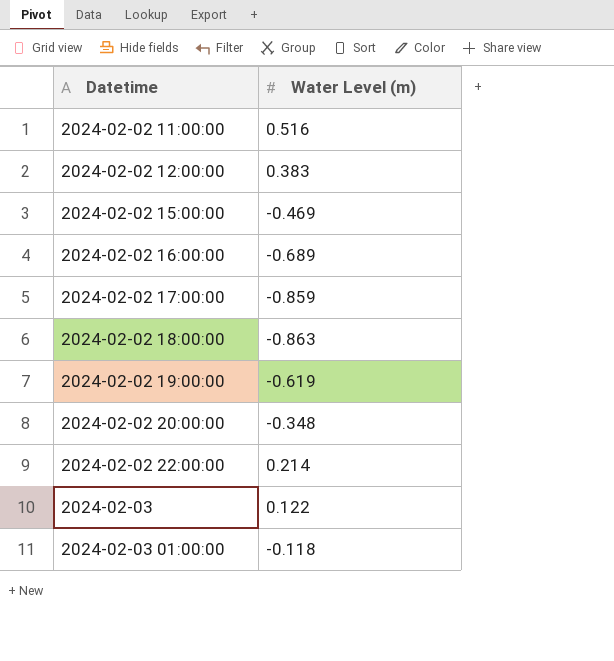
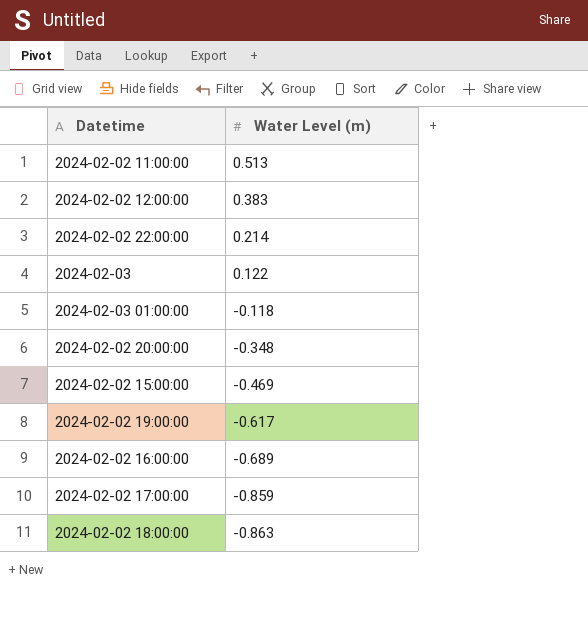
row order: Datetime ascending -> Water Level (m) descending
2024-02-02 11:00:00 | Water Level (m): 0.516 -> 0.513
2024-02-02 19:00:00 | Water Level (m): -0.619 -> -0.617

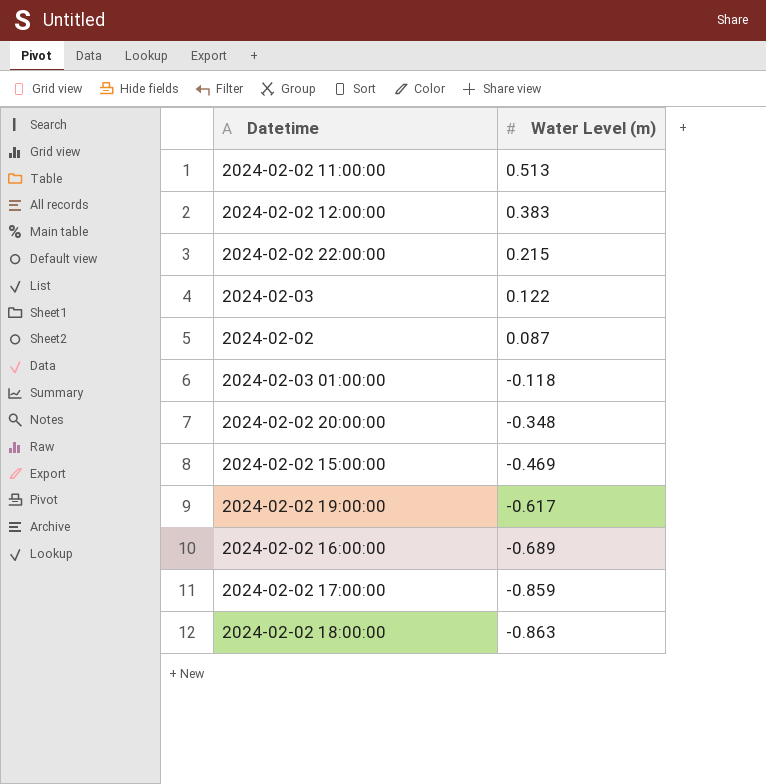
2024-02-02 22:00:00 | Water Level (m): 0.214 -> 0.215
row 2024-02-02: none -> 0.087

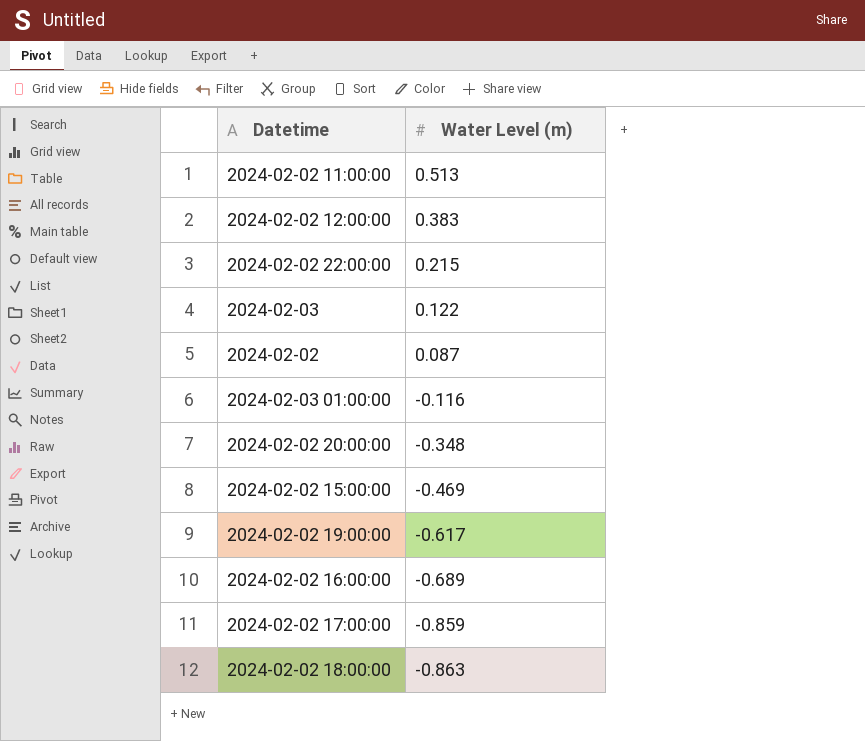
2024-02-03 01:00:00 | Water Level (m): -0.118 -> -0.116

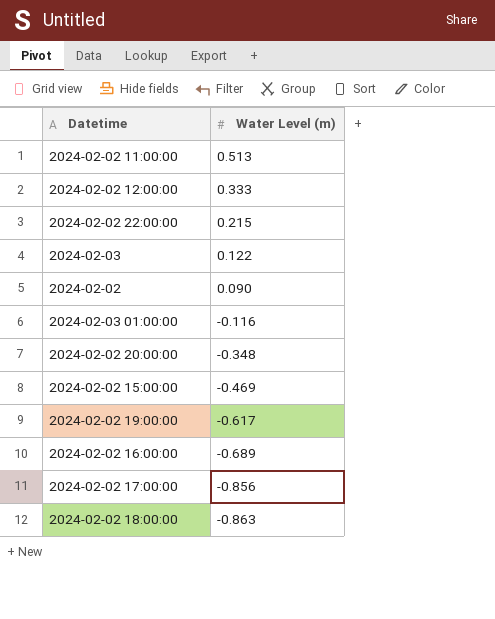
2024-02-02 12:00:00 | Water Level (m): 0.383 -> 0.333
2024-02-02 | Water Level (m): 0.087 -> 0.090
2024-02-02 17:00:00 | Water Level (m): -0.859 -> -0.856

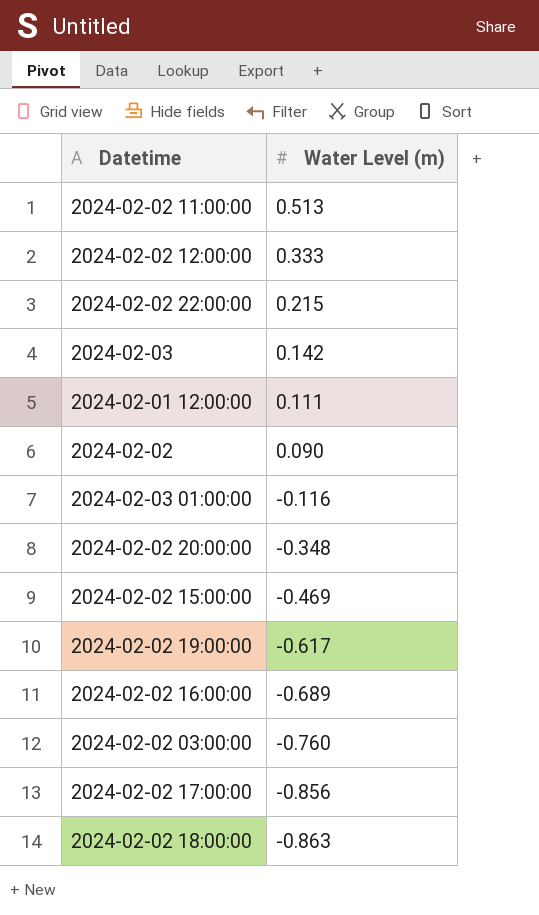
2024-02-03 | Water Level (m): 0.122 -> 0.142
row 2024-02-01 12:00:00: none -> 0.111
row 2024-02-02 03:00:00: none -> -0.760

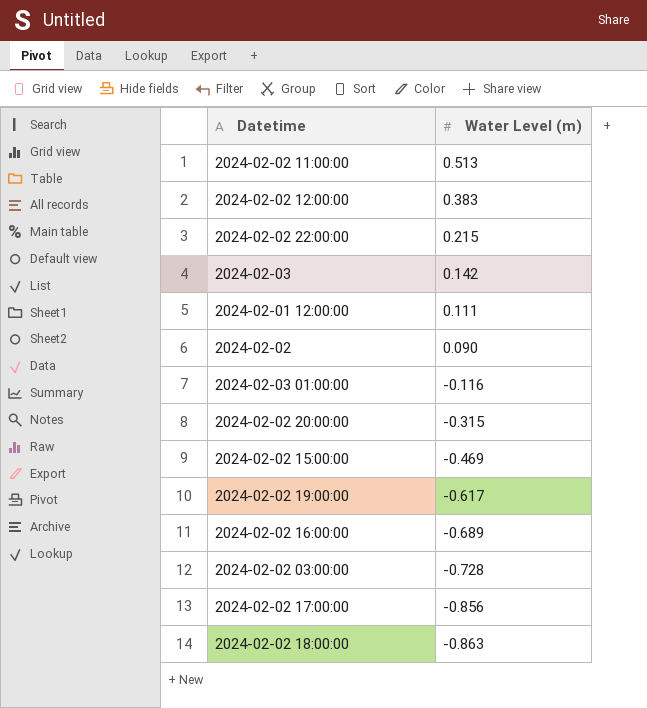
2024-02-02 12:00:00 | Water Level (m): 0.333 -> 0.383
2024-02-02 20:00:00 | Water Level (m): -0.348 -> -0.315
2024-02-02 03:00:00 | Water Level (m): -0.760 -> -0.728

